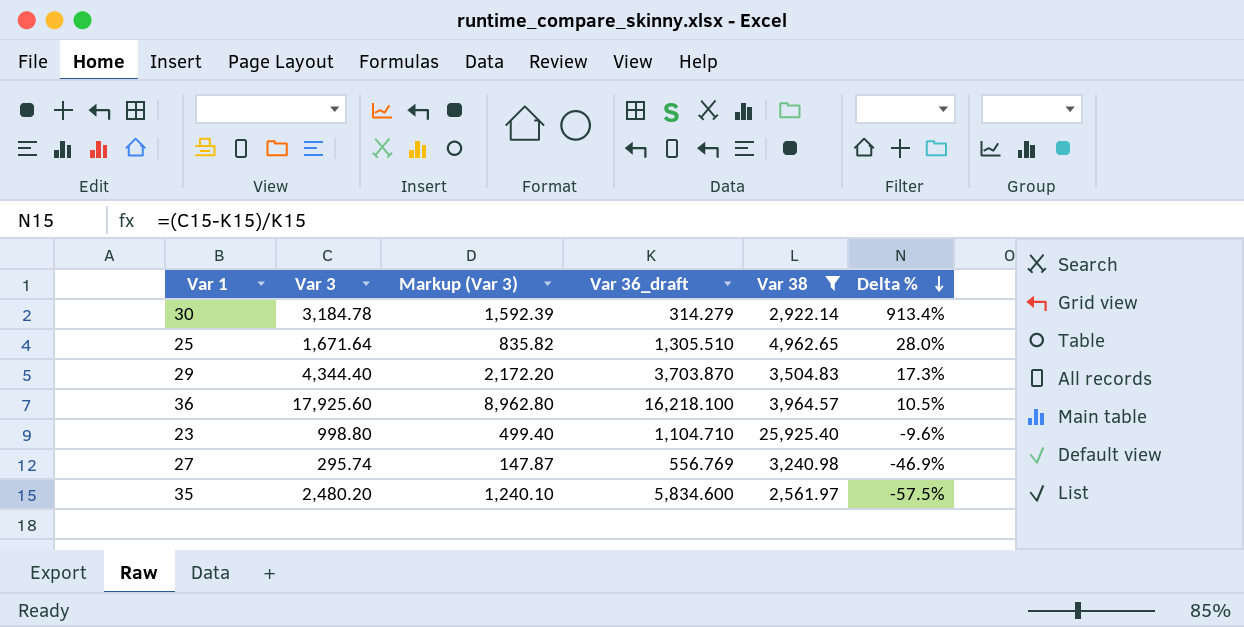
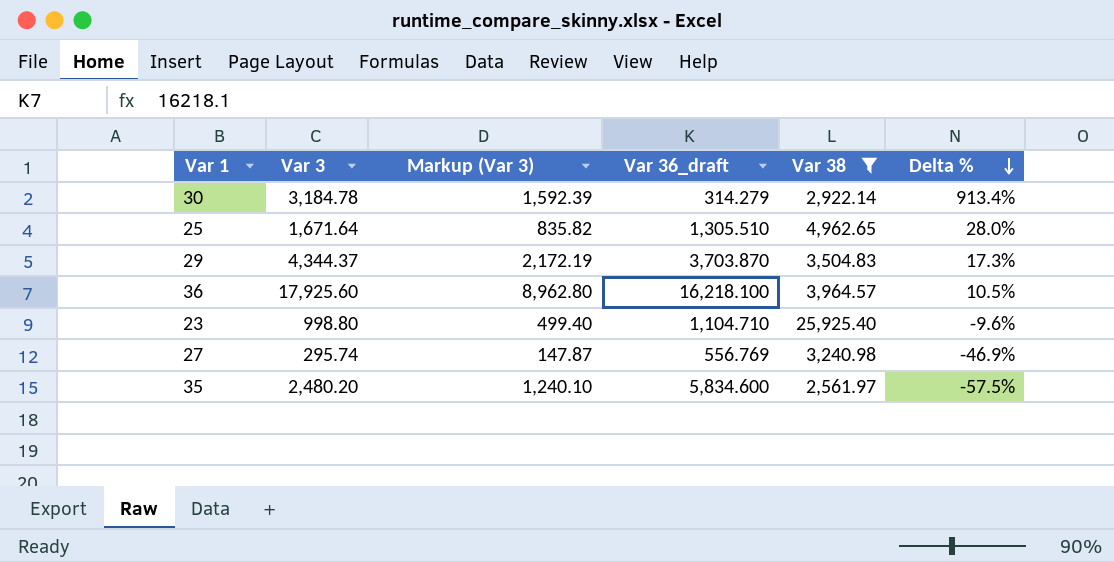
29 | Var 3: 4,344.40 -> 4,344.37
29 | Markup (Var 3): 2,172.20 -> 2,172.19

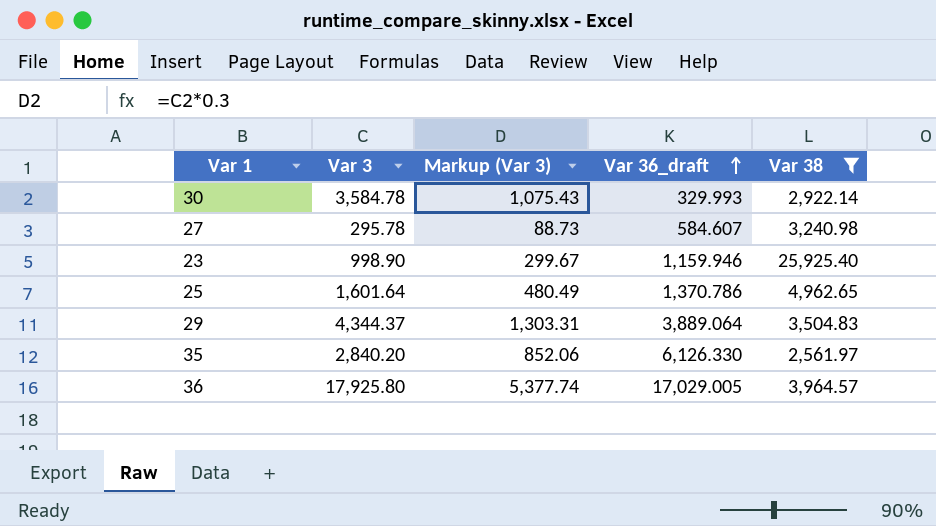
row order: Delta % descending -> Var 36_draft ascending
column Delta % | formula: ([Var 3] - [Var 36_draft]) / [Var 36_draft] -> none
column Markup (Var 3) | formula: [Var 3] * 0.5 -> [Var 3] * 0.3
30 | Var 3: 3,184.78 -> 3,584.78
30 | Var 36_draft: 314.279 -> 329.993
27 | Var 3: 295.74 -> 295.78
27 | Var 36_draft: 556.769 -> 584.607
23 | Var 3: 998.80 -> 998.90
23 | Var 36_draft: 1,104.710 -> 1,159.946
25 | Var 3: 1,671.64 -> 1,601.64
25 | Var 36_draft: 1,305.510 -> 1,370.786
29 | Var 36_draft: 3,703.870 -> 3,889.064
35 | Var 3: 2,480.20 -> 2,840.20
35 | Var 36_draft: 5,834.600 -> 6,126.330
36 | Var 3: 17,925.60 -> 17,925.80
36 | Var 36_draft: 16,218.100 -> 17,029.005

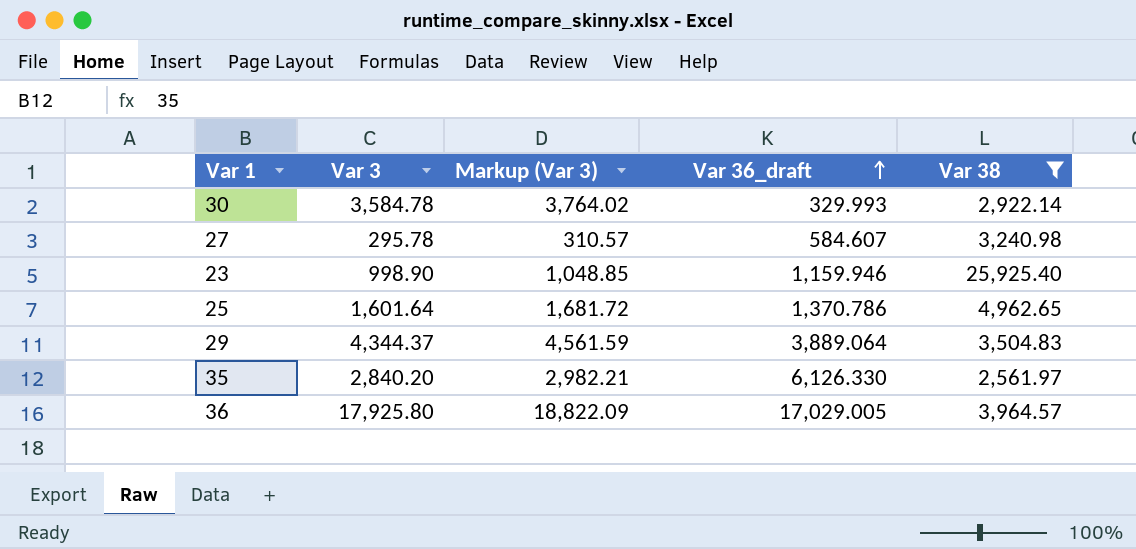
column Markup (Var 3) | formula: [Var 3] * 0.3 -> [Var 3] * 1.05

